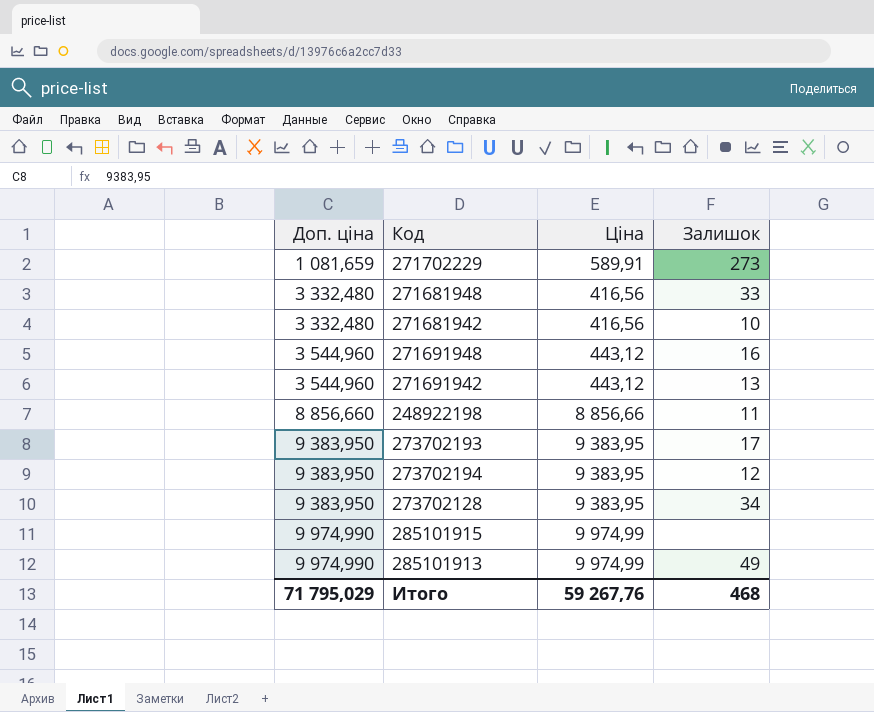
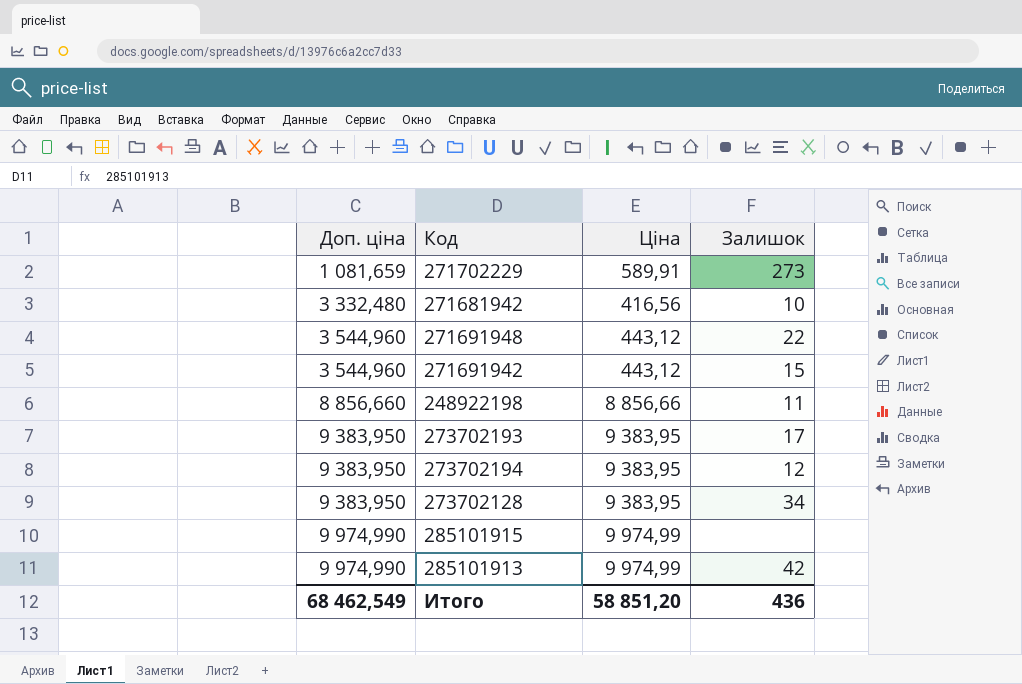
row 271681948: 3 332,480 | 416,56 | 33 -> none
271691948 | Залишок: 16 -> 22
271691942 | Залишок: 13 -> 15
285101913 | Залишок: 49 -> 42
Итого | Доп. ціна: 71 795,029 -> 68 462,549
Итого | Ціна: 59 267,76 -> 58 851,20
Итого | Залишок: 468 -> 436

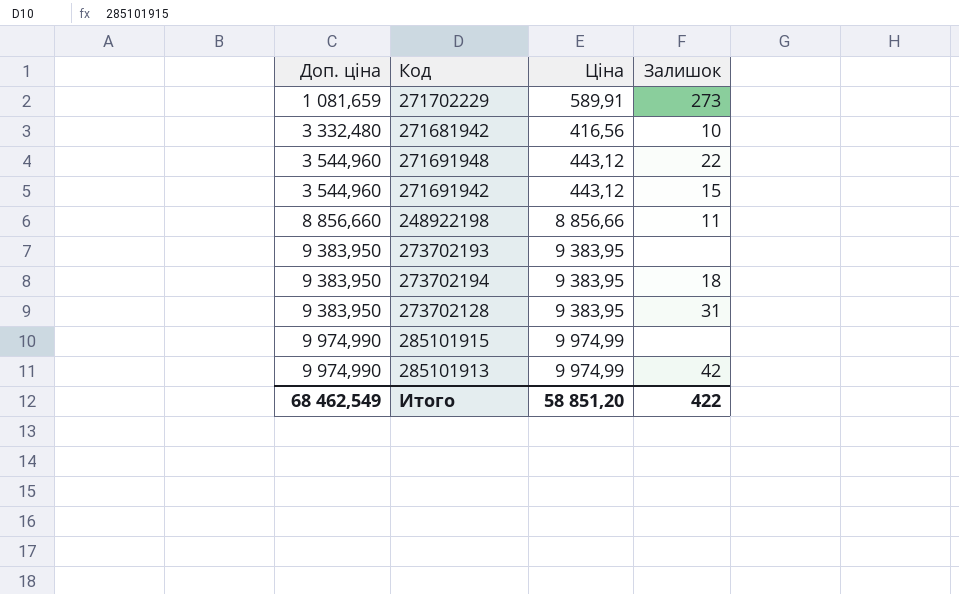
273702193 | Залишок: 17 -> none
273702194 | Залишок: 12 -> 18
273702128 | Залишок: 34 -> 31
Итого | Залишок: 436 -> 422

